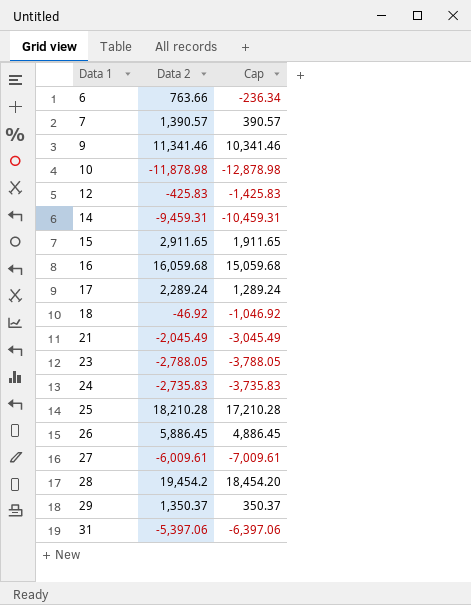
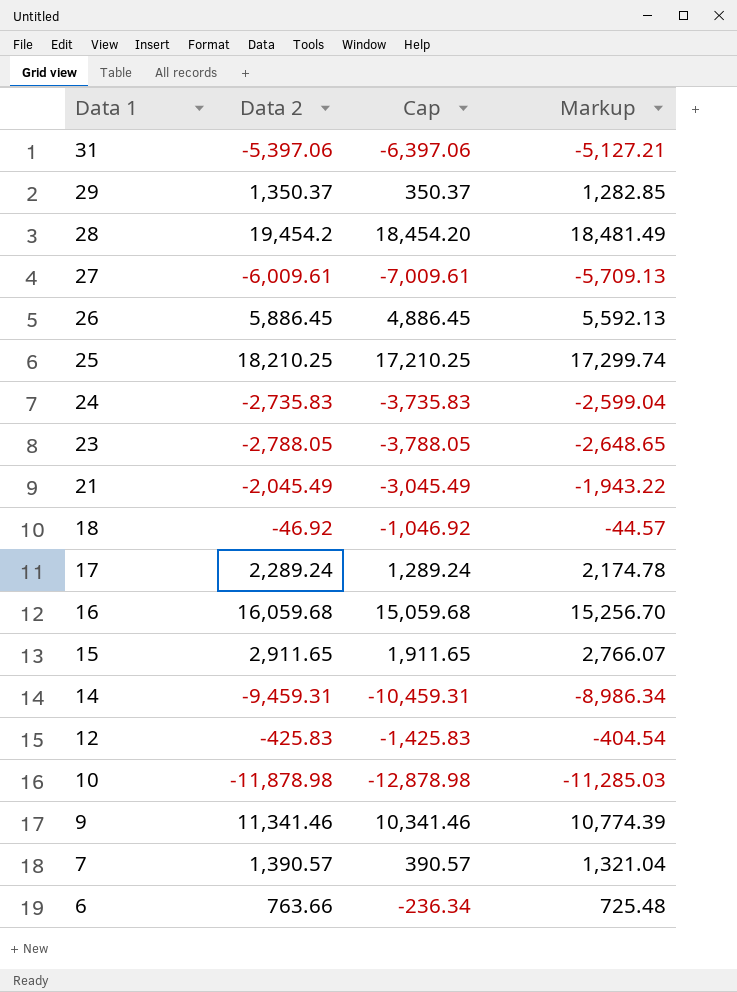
row order: Data 1 ascending -> Data 1 descending
column Markup | formula: none -> [Data 2] * 0.95
25 | Data 2: 18,210.28 -> 18,210.25
25 | Cap: 17,210.28 -> 17,210.25

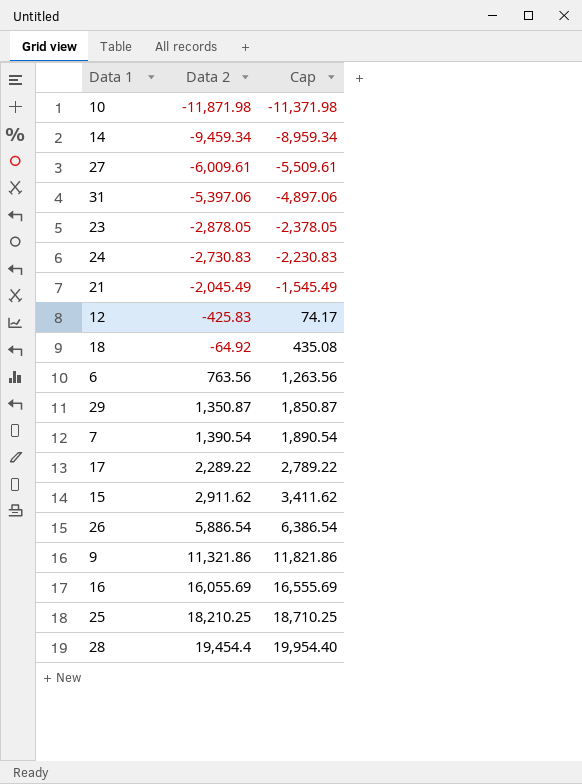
row order: Data 1 descending -> Data 2 ascending
column Markup | formula: [Data 2] * 0.95 -> none
column Cap | formula: [Data 2] - 1000 -> [Data 2] + 500
10 | Data 2: -11,878.98 -> -11,871.98
14 | Data 2: -9,459.31 -> -9,459.34
23 | Data 2: -2,788.05 -> -2,878.05
24 | Data 2: -2,735.83 -> -2,730.83
18 | Data 2: -46.92 -> -64.92
6 | Data 2: 763.66 -> 763.56
29 | Data 2: 1,350.37 -> 1,350.87
7 | Data 2: 1,390.57 -> 1,390.54
17 | Data 2: 2,289.24 -> 2,289.22
15 | Data 2: 2,911.65 -> 2,911.62
26 | Data 2: 5,886.45 -> 5,886.54
9 | Data 2: 11,341.46 -> 11,321.86
16 | Data 2: 16,059.68 -> 16,055.69
28 | Data 2: 19,454.2 -> 19,454.4

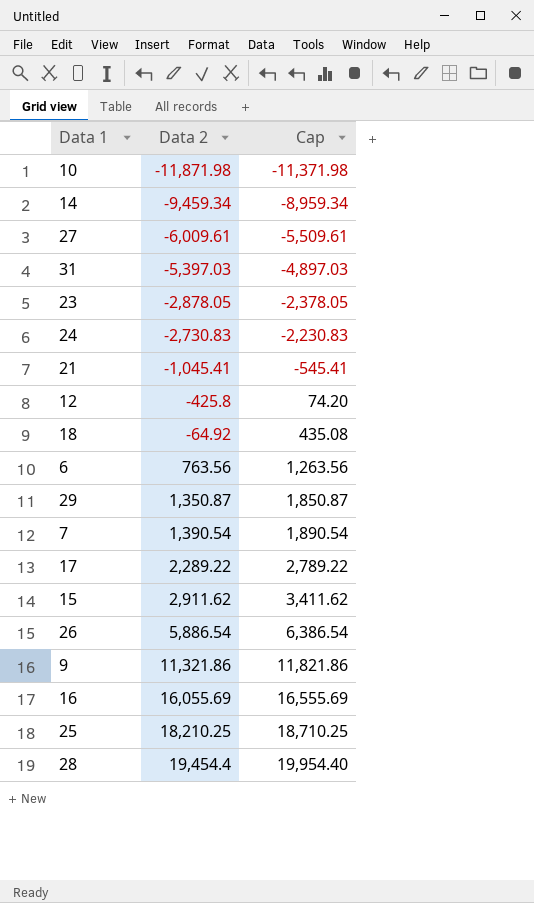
31 | Data 2: -5,397.06 -> -5,397.03
31 | Cap: -4,897.06 -> -4,897.03
21 | Data 2: -2,045.49 -> -1,045.41
21 | Cap: -1,545.49 -> -545.41
12 | Data 2: -425.83 -> -425.8
12 | Cap: 74.17 -> 74.20

